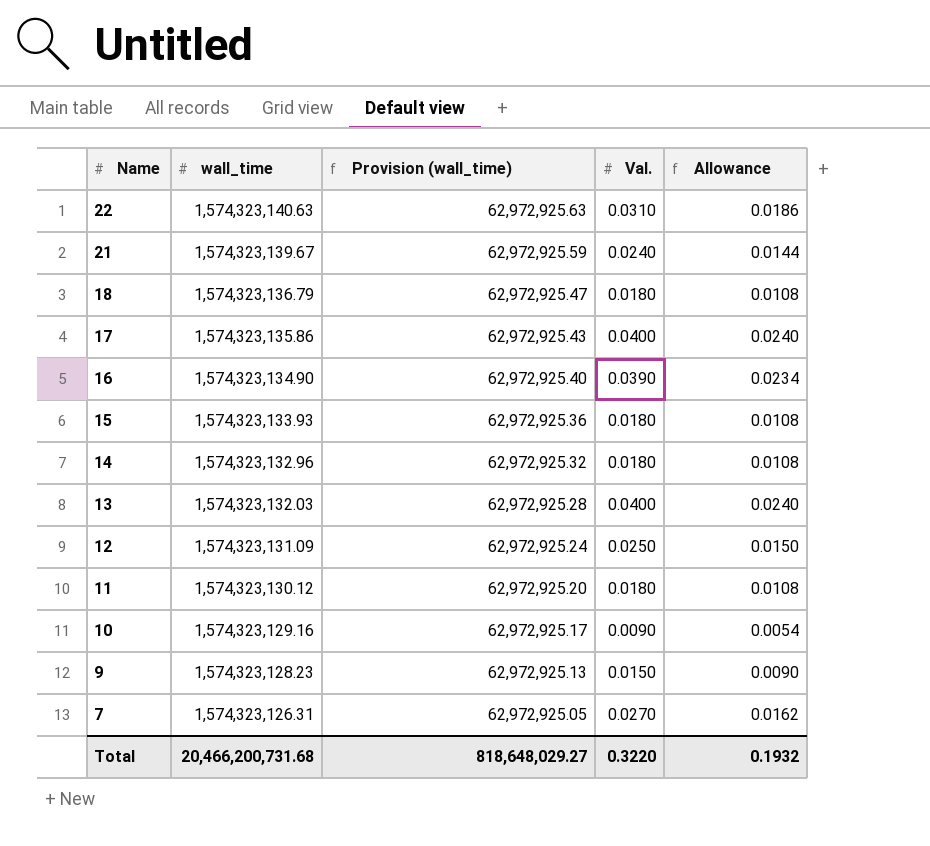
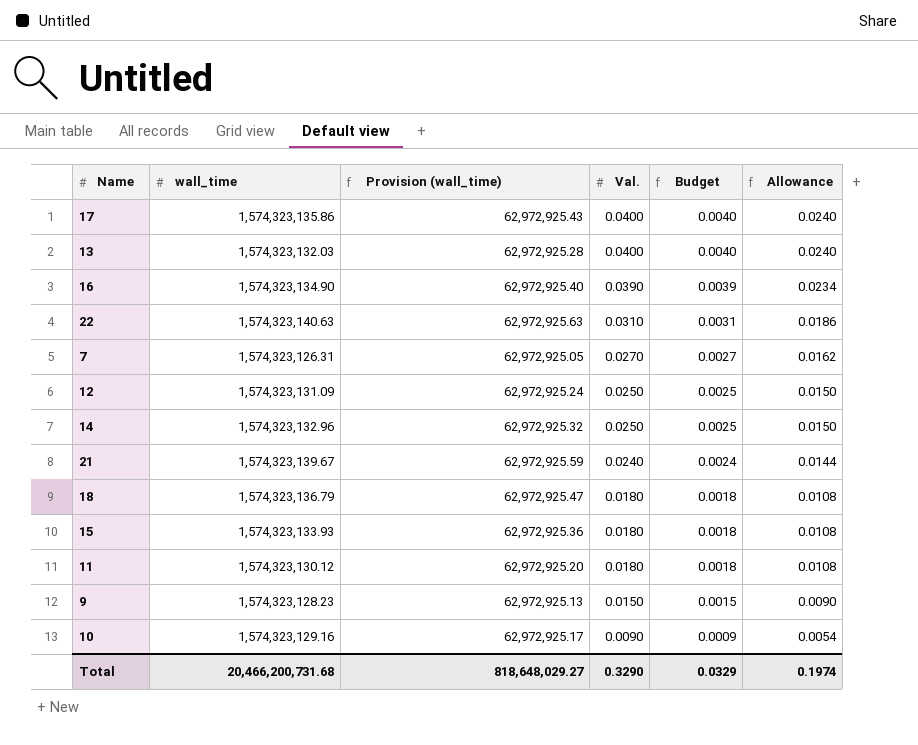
row order: Name descending -> Val. descending
column Budget | formula: none -> [Val.] * 0.1
14 | Val.: 0.0180 -> 0.0250
14 | Allowance: 0.0108 -> 0.0150
Total | Val.: 0.3220 -> 0.3290
Total | Allowance: 0.1932 -> 0.1974

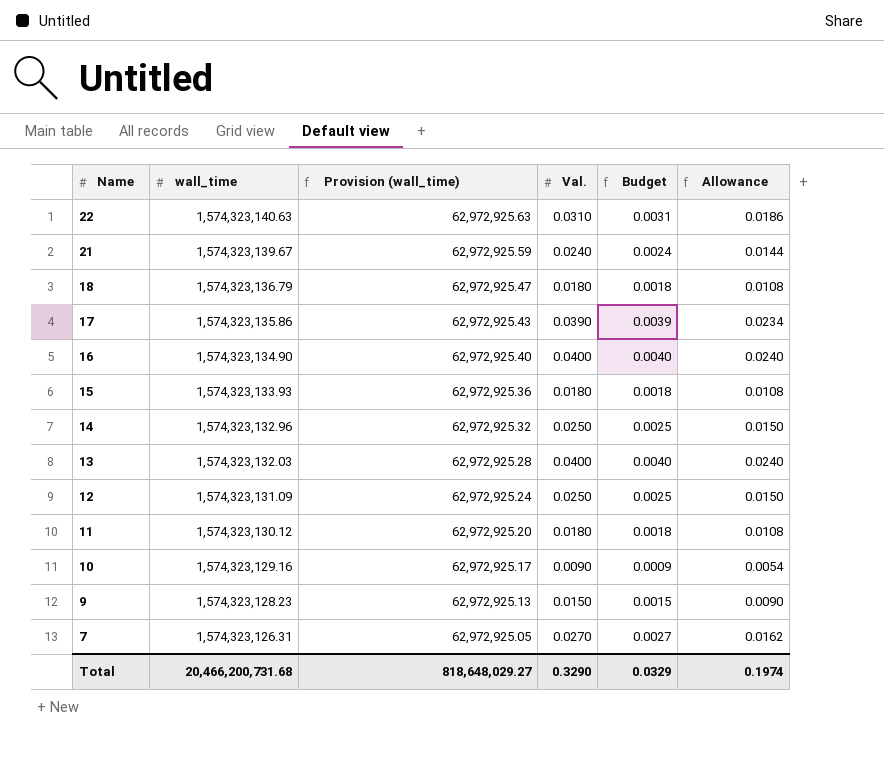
row order: Val. descending -> Name descending
17 | Val.: 0.0400 -> 0.0390
17 | Budget: 0.0040 -> 0.0039
17 | Allowance: 0.0240 -> 0.0234
16 | Val.: 0.0390 -> 0.0400
16 | Budget: 0.0039 -> 0.0040
16 | Allowance: 0.0234 -> 0.0240

